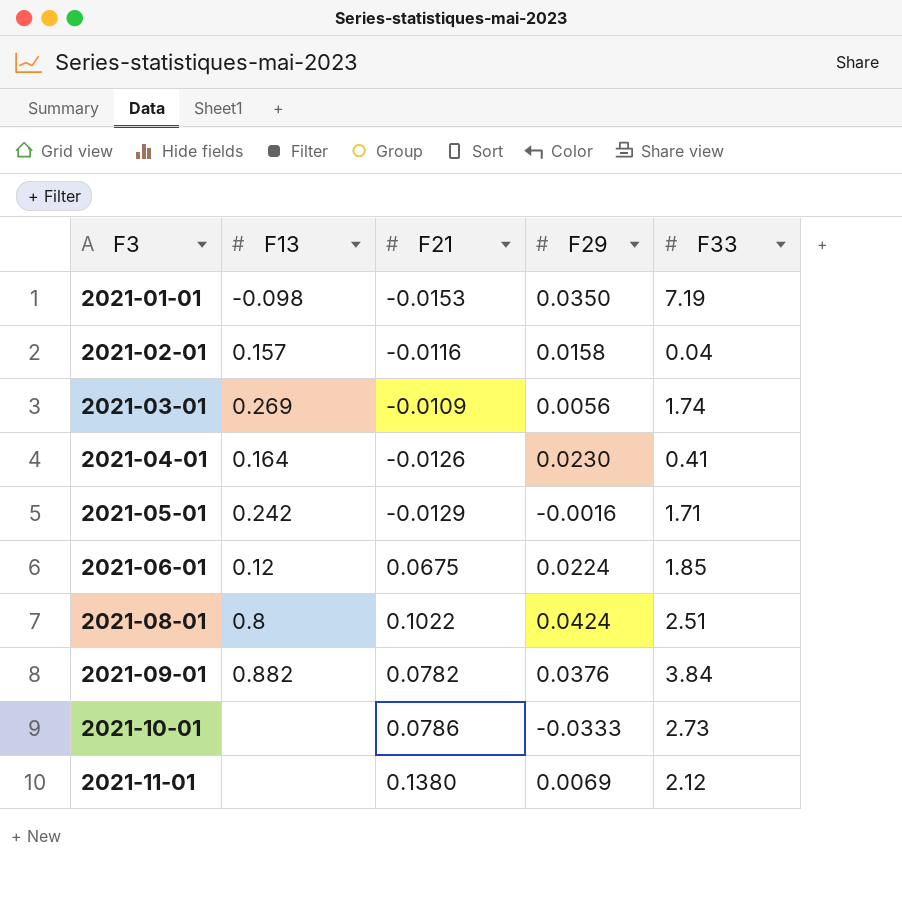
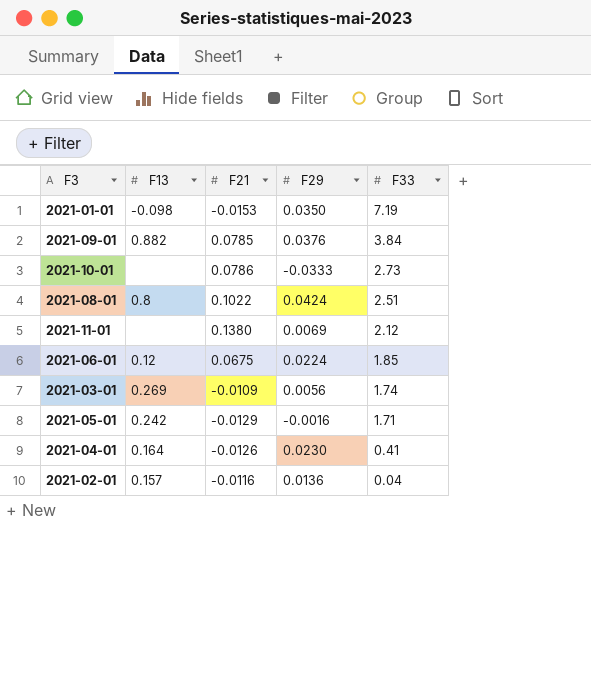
row order: F3 ascending -> F33 descending
2021-09-01 | F21: 0.0782 -> 0.0785
2021-02-01 | F29: 0.0158 -> 0.0136

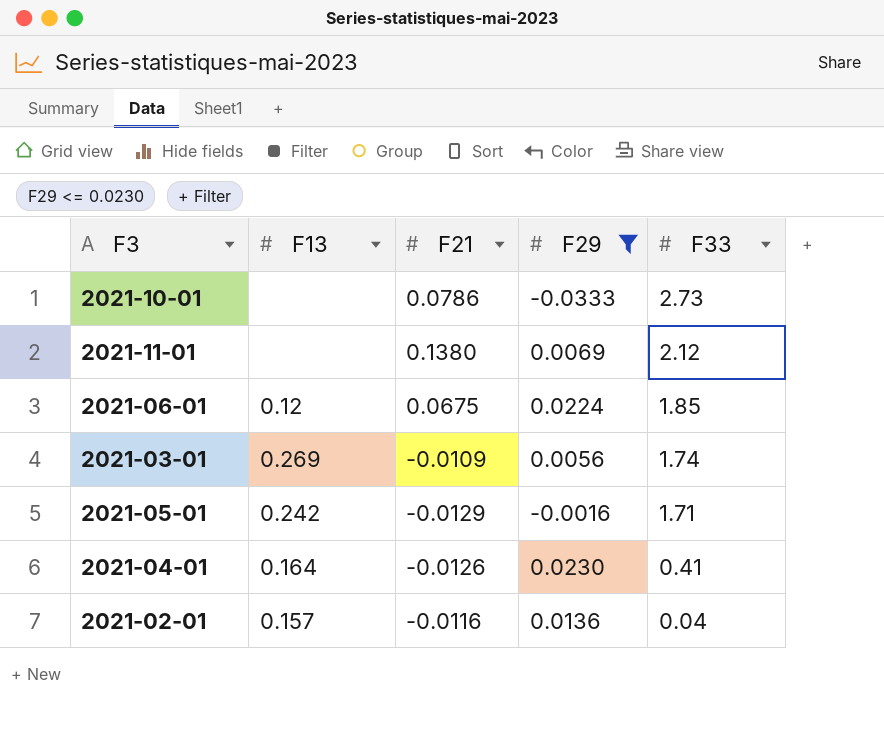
filter: none -> F29 <= 0.0230

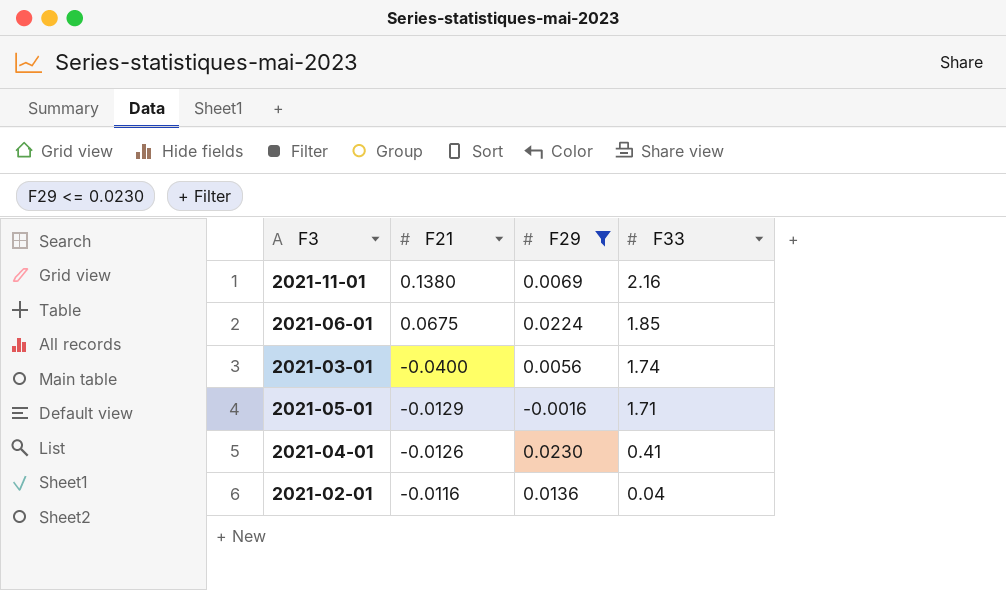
column F13 | position: 2 -> none
row 2021-10-01: none | 0.0786 | -0.0333 | 2.73 -> none
2021-11-01 | F33: 2.12 -> 2.16
2021-03-01 | F21: -0.0109 -> -0.0400

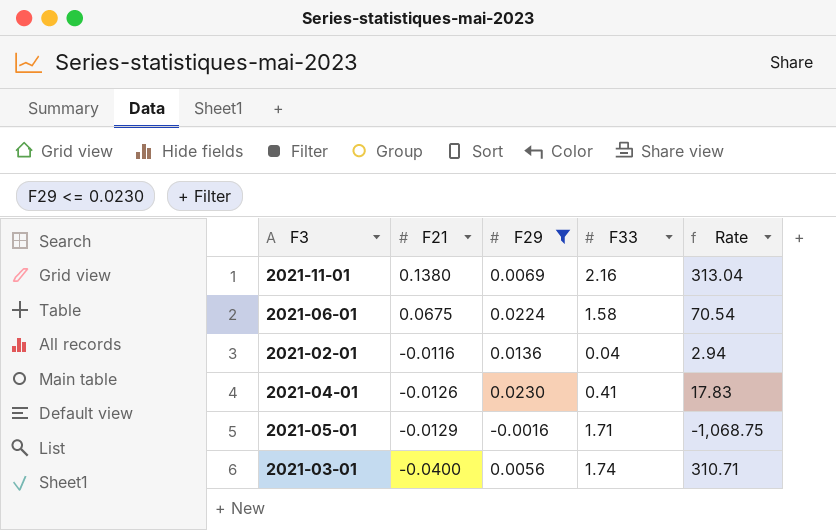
row order: F33 descending -> F21 descending
column Rate | formula: none -> [F33] / [F29]
2021-06-01 | F33: 1.85 -> 1.58

